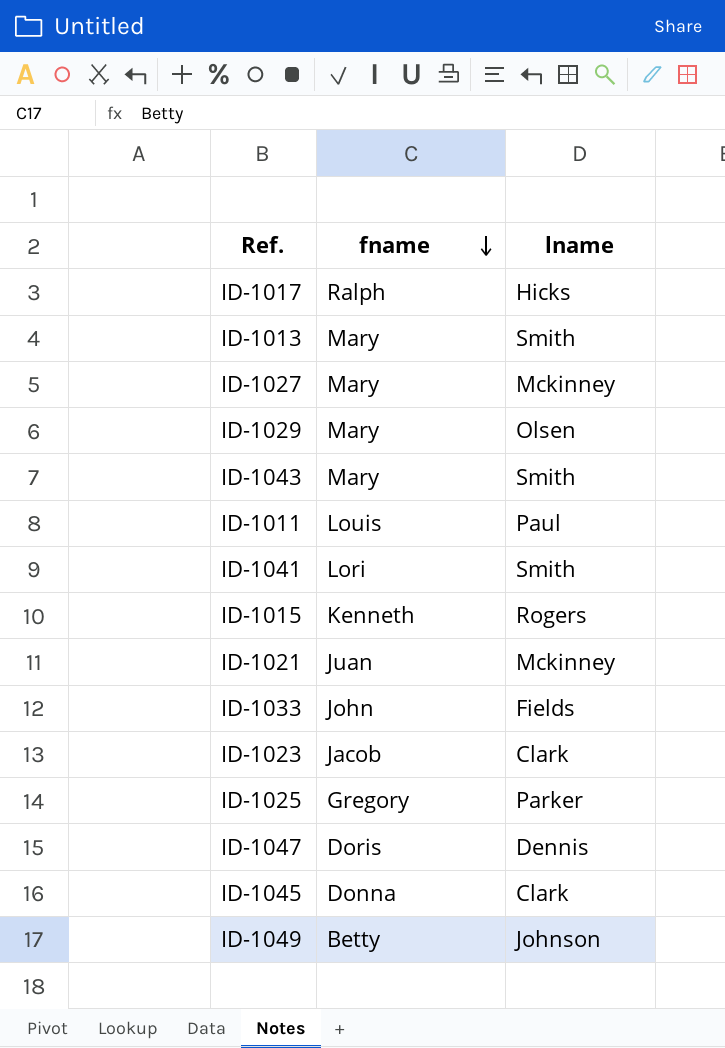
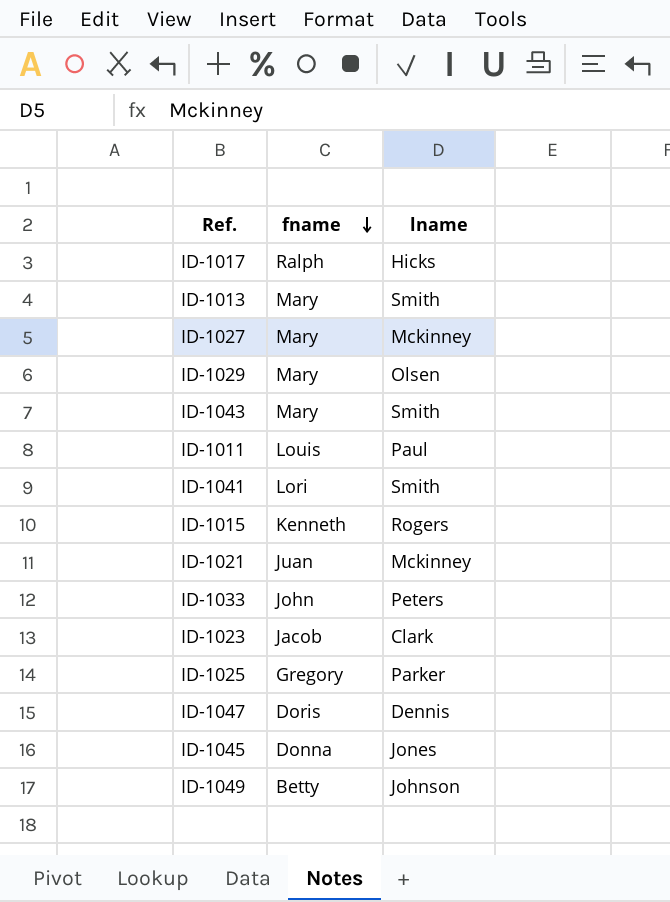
ID-1033 | lname: Fields -> Peters
ID-1045 | lname: Clark -> Jones

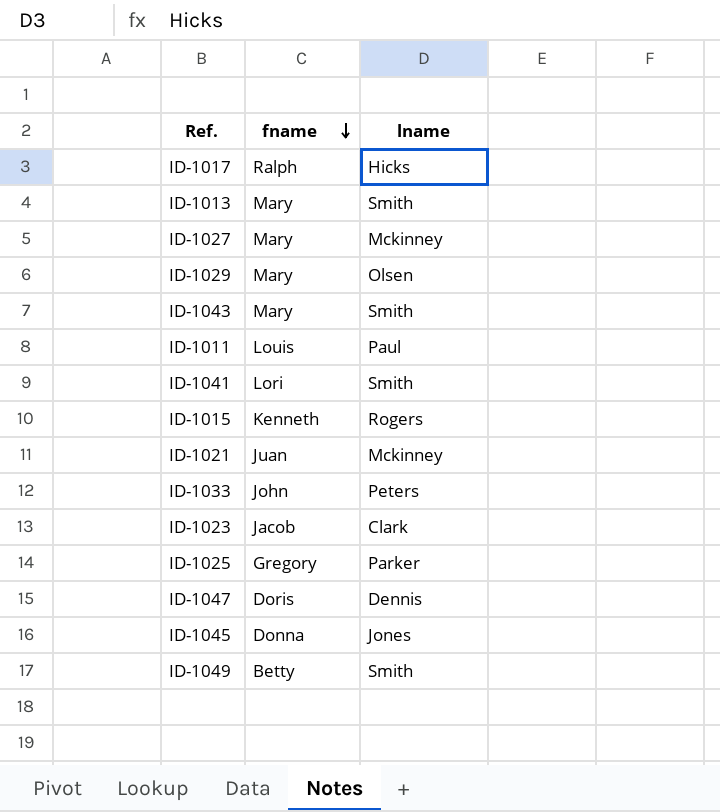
ID-1049 | lname: Johnson -> Smith

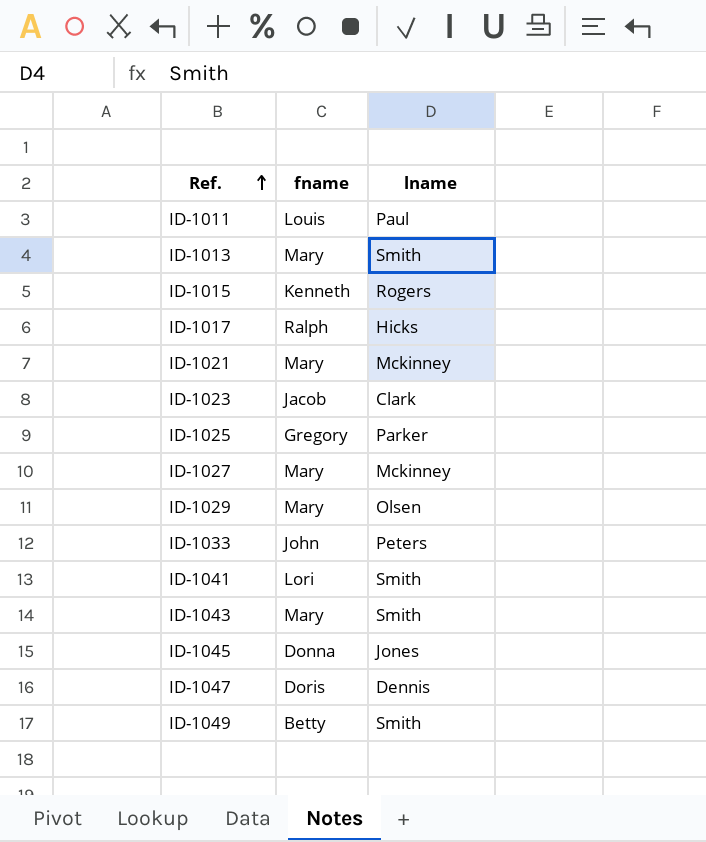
row order: fname descending -> Ref. ascending
ID-1021 | fname: Juan -> Mary

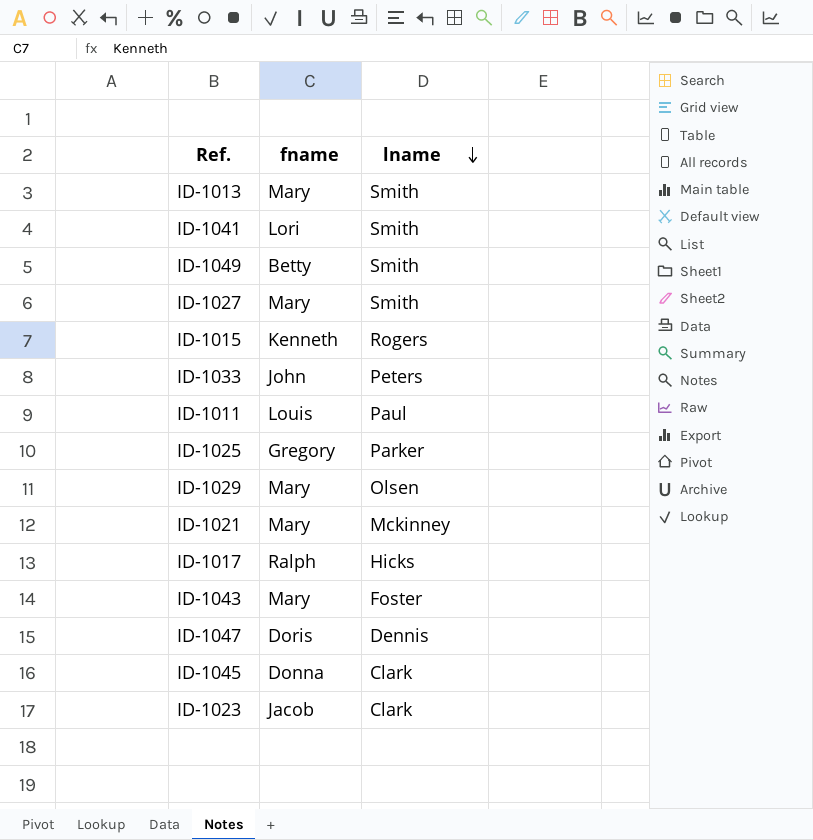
row order: Ref. ascending -> lname descending
ID-1027 | lname: Mckinney -> Smith
ID-1043 | lname: Smith -> Foster
ID-1045 | lname: Jones -> Clark

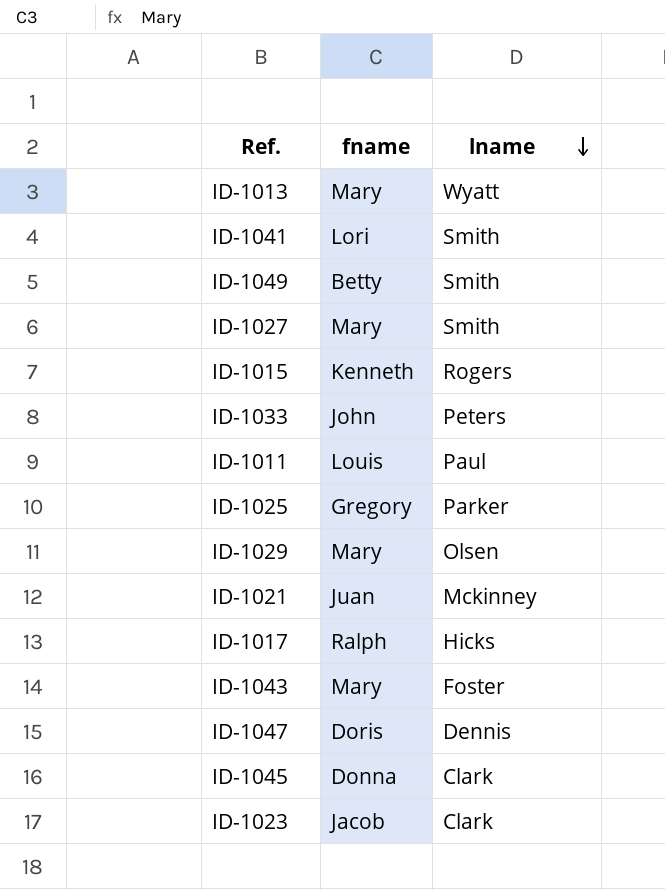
ID-1013 | lname: Smith -> Wyatt
ID-1021 | fname: Mary -> Juan

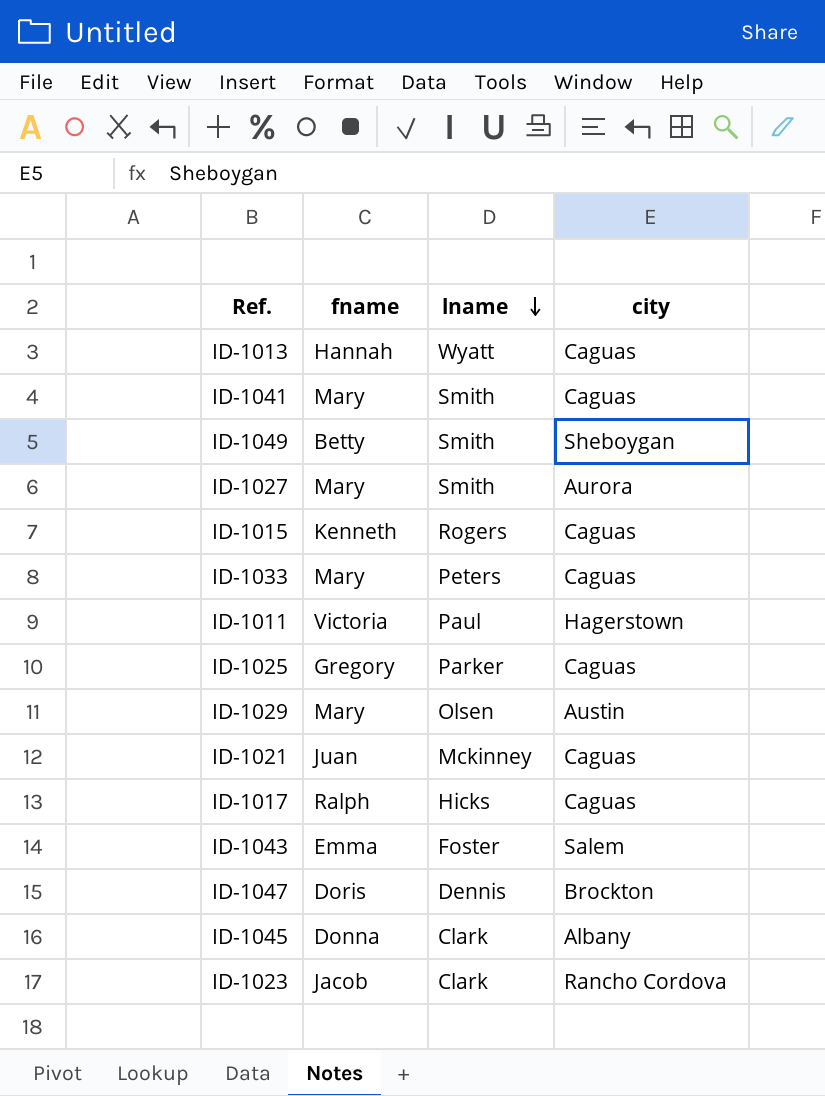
column city | position: none -> 4
ID-1013 | fname: Mary -> Hannah
ID-1041 | fname: Lori -> Mary
ID-1033 | fname: John -> Mary
ID-1011 | fname: Louis -> Victoria
ID-1043 | fname: Mary -> Emma

